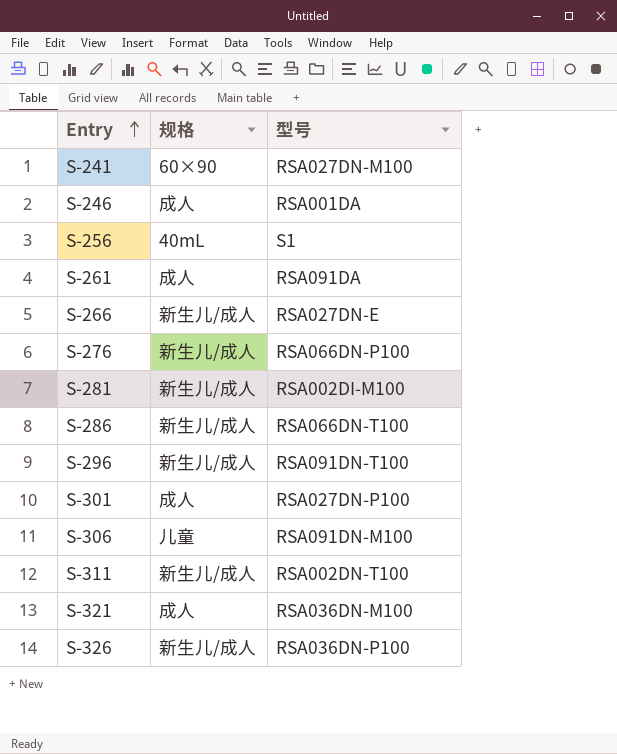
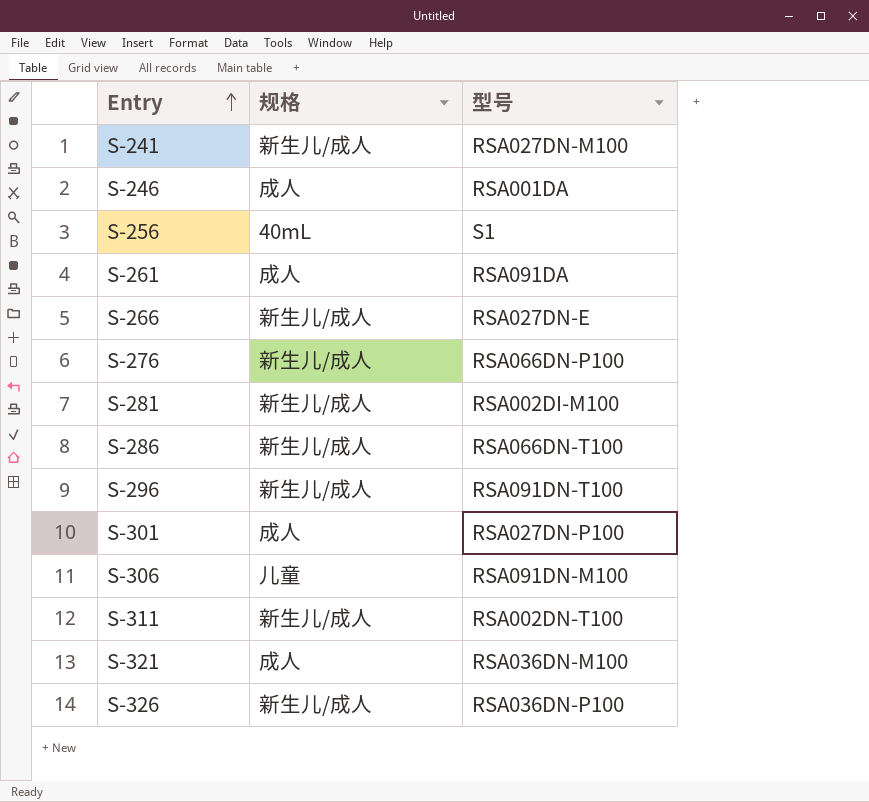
S-241 | 规格: 60×90 -> 新生儿/成人

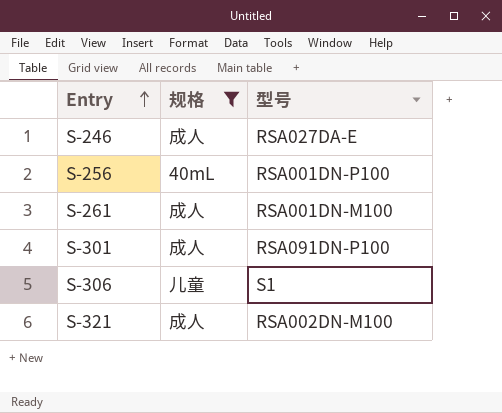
filter: none -> 规格 != 新生儿/成人
S-246 | 型号: RSA001DA -> RSA027DA-E
S-256 | 型号: S1 -> RSA001DN-P100
S-261 | 型号: RSA091DA -> RSA001DN-M100
S-301 | 型号: RSA027DN-P100 -> RSA091DN-P100
S-306 | 型号: RSA091DN-M100 -> S1
S-321 | 型号: RSA036DN-M100 -> RSA002DN-M100

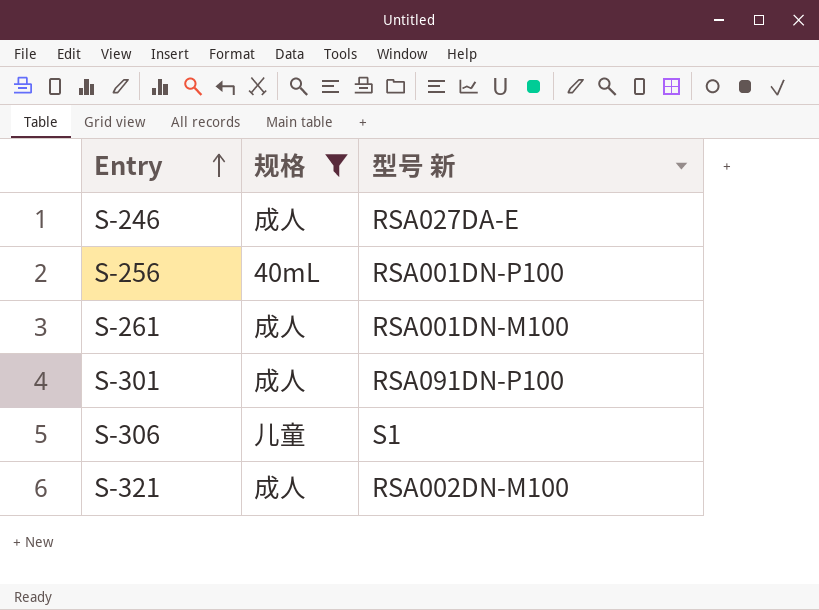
column name: 型号 -> 型号 新

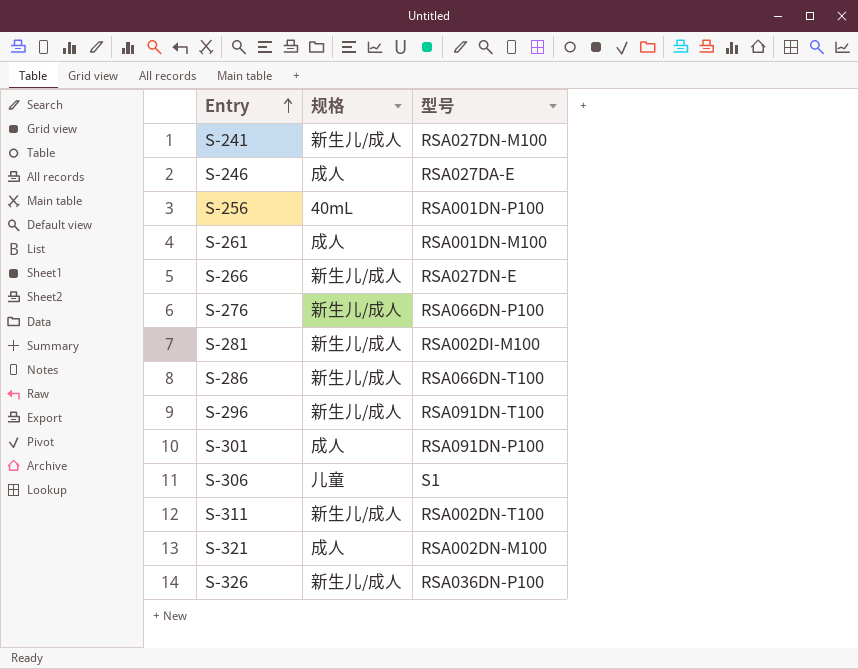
filter: 规格 != 新生儿/成人 -> none
column name: 型号 新 -> 型号

